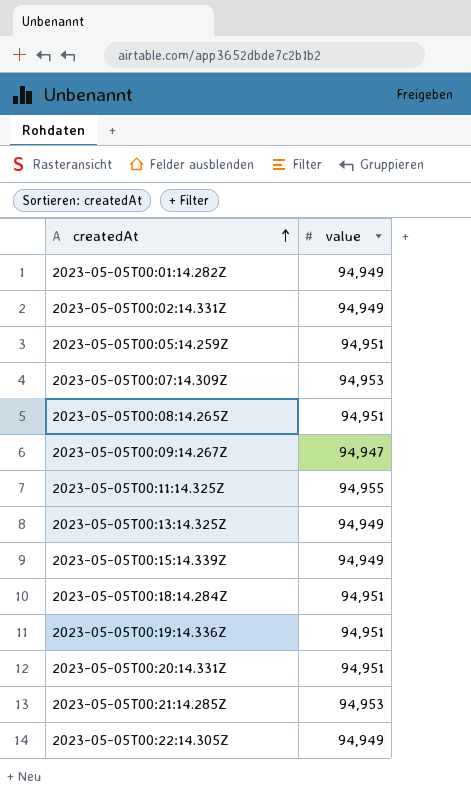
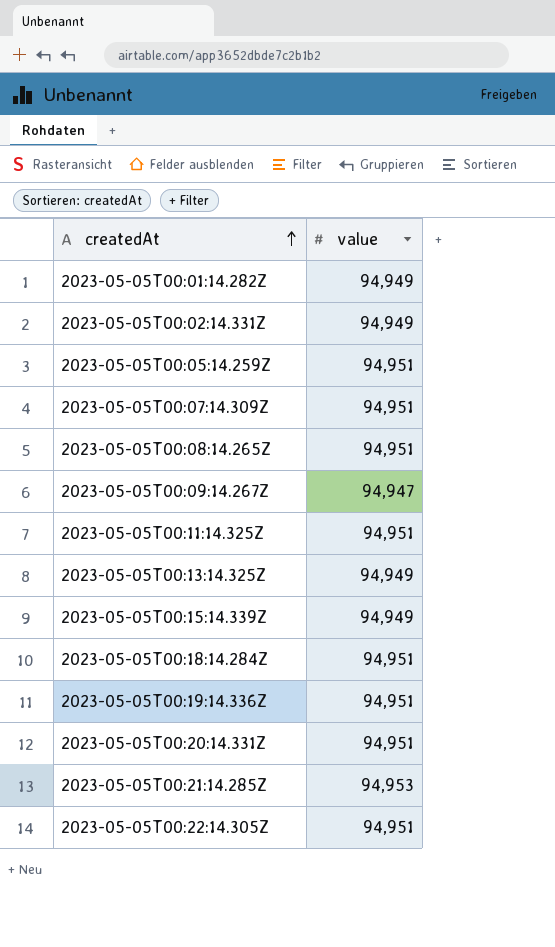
2023-05-05T00:07:14.309Z | value: 94,953 -> 94,951
2023-05-05T00:11:14.325Z | value: 94,955 -> 94,951
2023-05-05T00:22:14.305Z | value: 94,949 -> 94,951

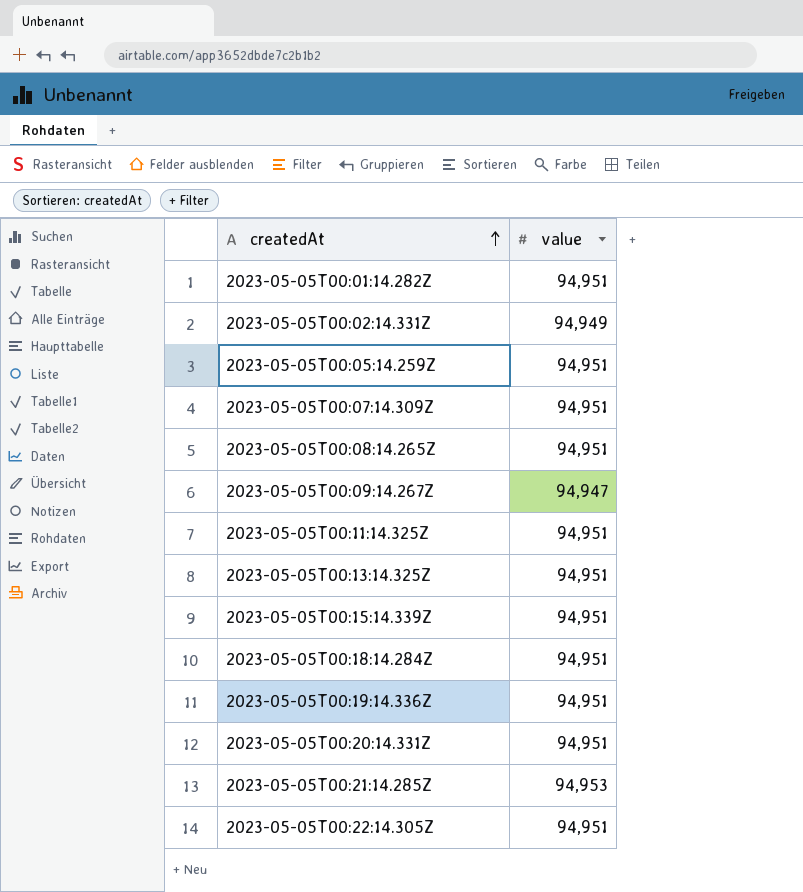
2023-05-05T00:01:14.282Z | value: 94,949 -> 94,951
2023-05-05T00:13:14.325Z | value: 94,949 -> 94,951
2023-05-05T00:15:14.339Z | value: 94,949 -> 94,951

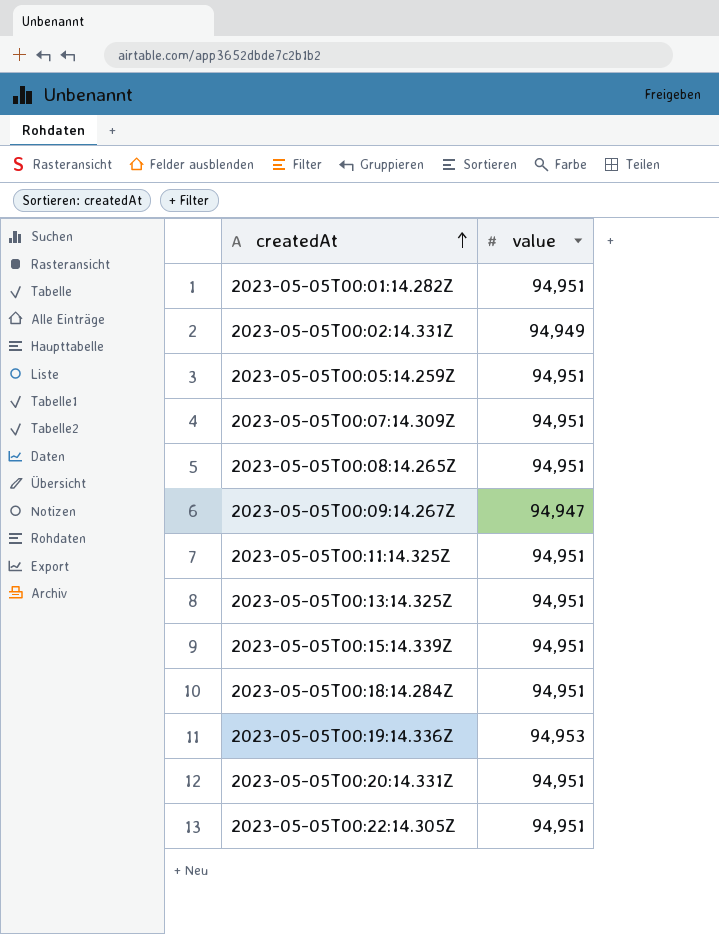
row 2023-05-05T00:21:14.285Z: 94,953 -> none
2023-05-05T00:19:14.336Z | value: 94,951 -> 94,953

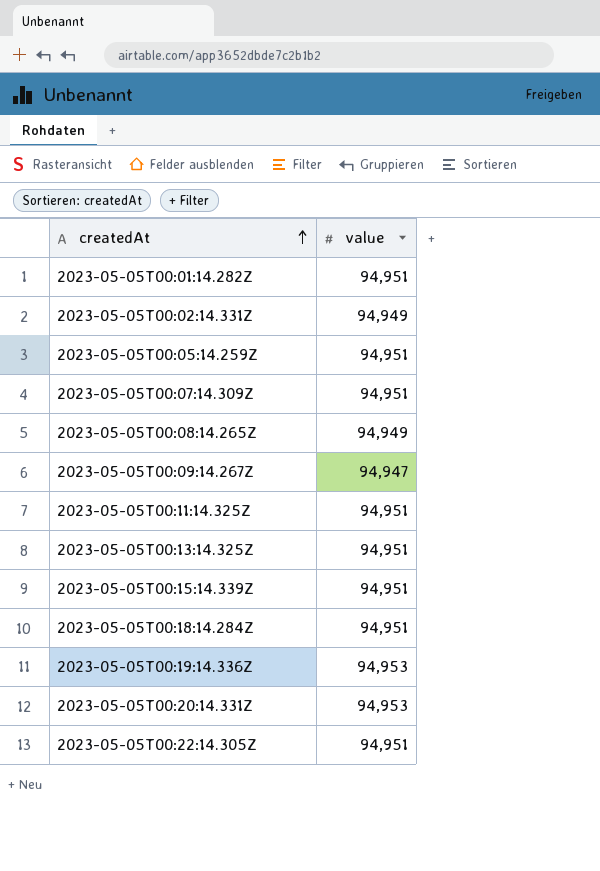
2023-05-05T00:08:14.265Z | value: 94,951 -> 94,949
2023-05-05T00:20:14.331Z | value: 94,951 -> 94,953

